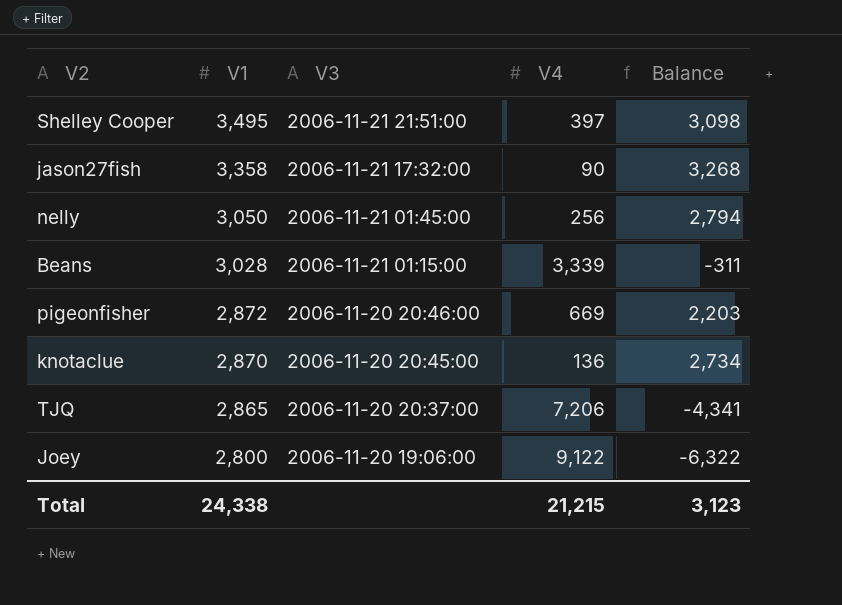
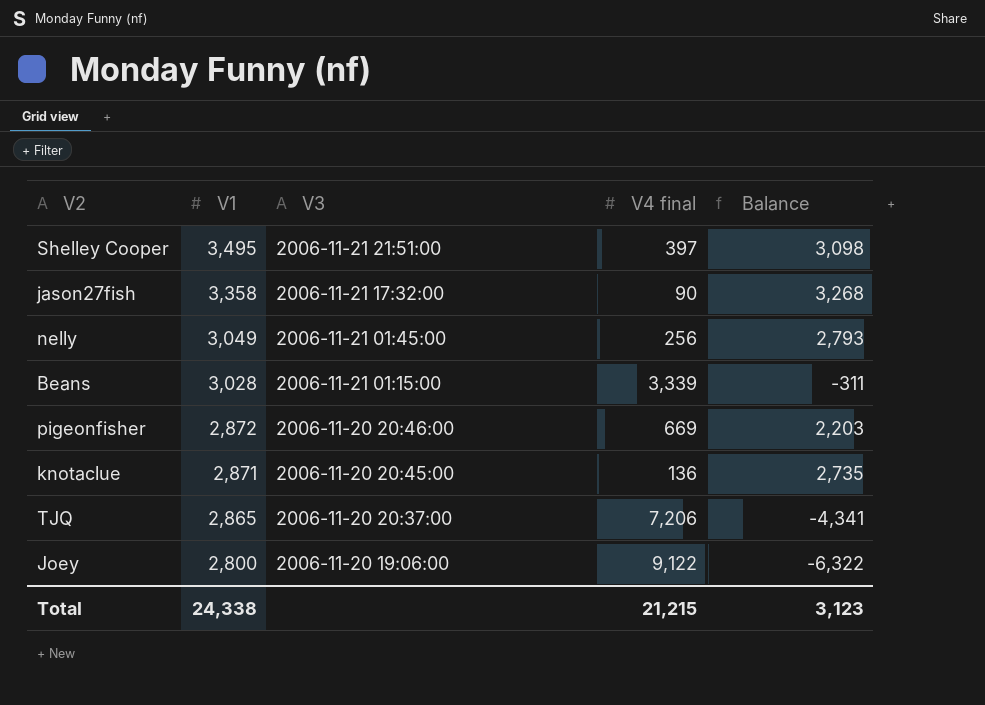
column name: V4 -> V4 final
nelly | V1: 3,050 -> 3,049
nelly | Balance: 2,794 -> 2,793
knotaclue | V1: 2,870 -> 2,871
knotaclue | Balance: 2,734 -> 2,735

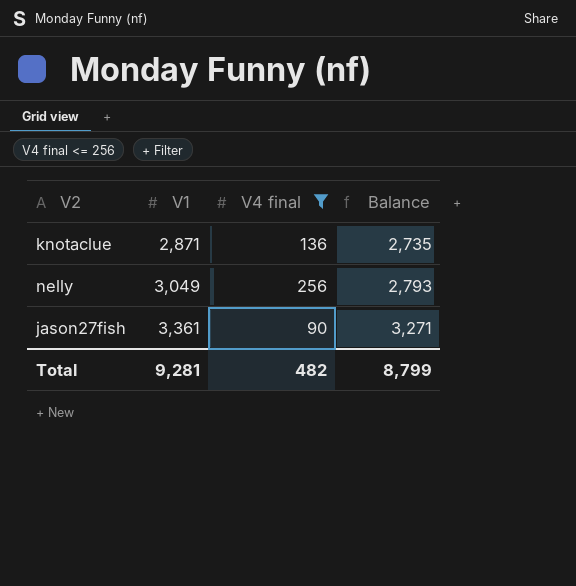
filter: none -> V4 final <= 256
row order: V1 descending -> V1 ascending
column V3 | position: 3 -> none
jason27fish | V1: 3,358 -> 3,361
jason27fish | Balance: 3,268 -> 3,271
Total | V1: 24,338 -> 9,281
Total | V4 final: 21,215 -> 482
Total | Balance: 3,123 -> 8,799

